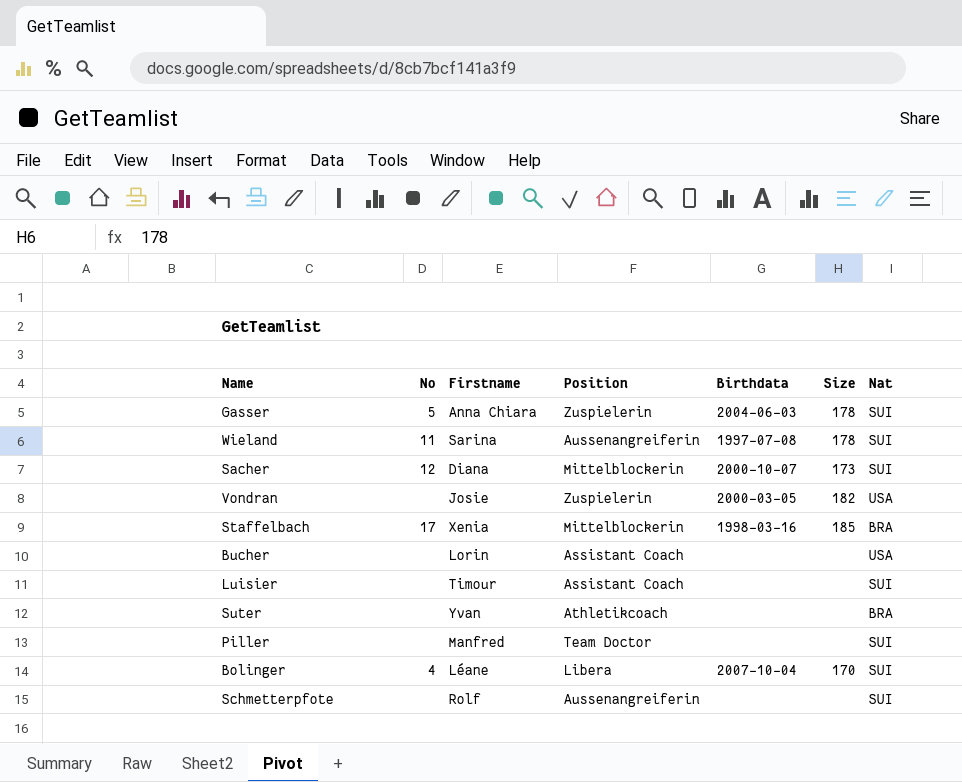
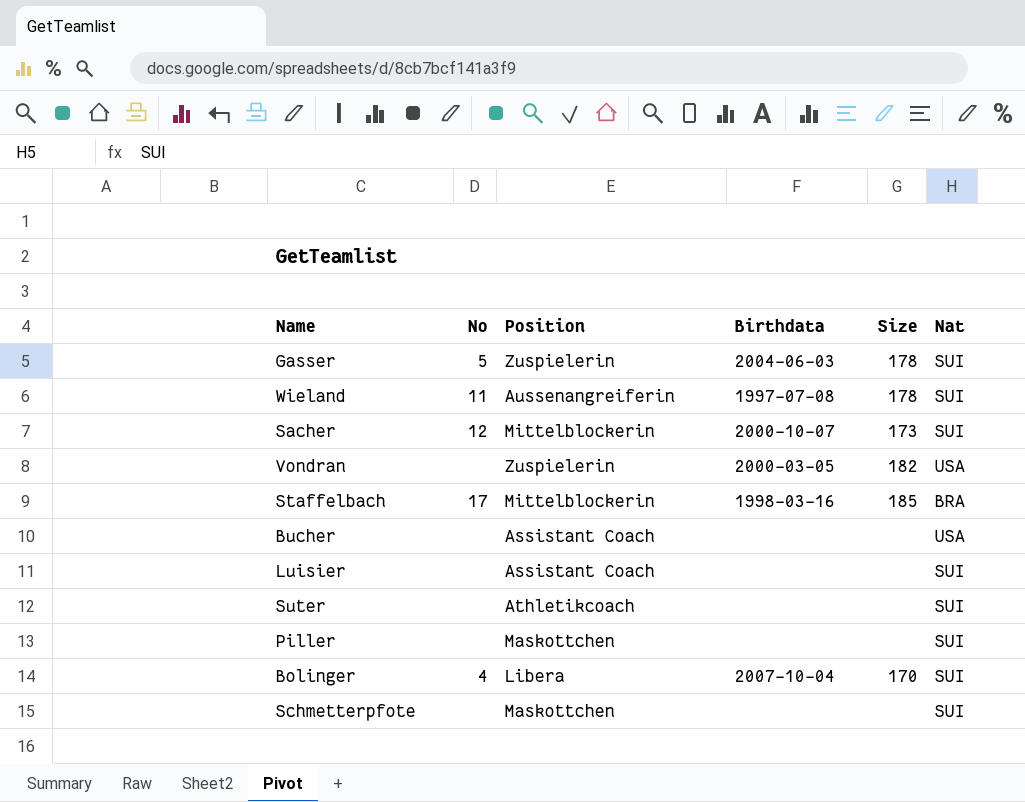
column Firstname | position: 3 -> none
Suter | Nat: BRA -> SUI
Piller | Position: Team Doctor -> Maskottchen
Schmetterpfote | Position: Aussenangreiferin -> Maskottchen

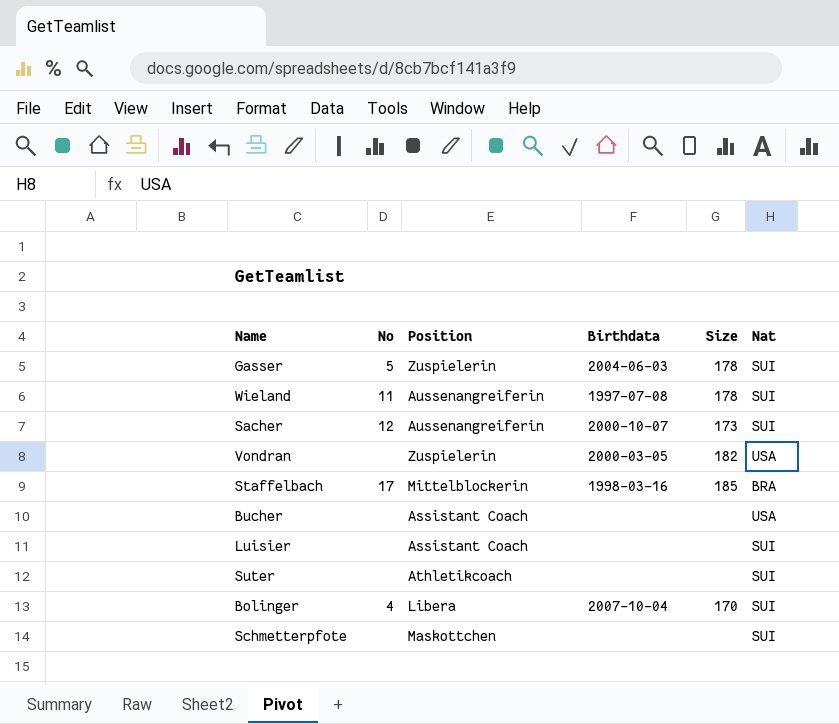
row Piller: none | Maskottchen | none | none | SUI -> none
Sacher | Position: Mittelblockerin -> Aussenangreiferin

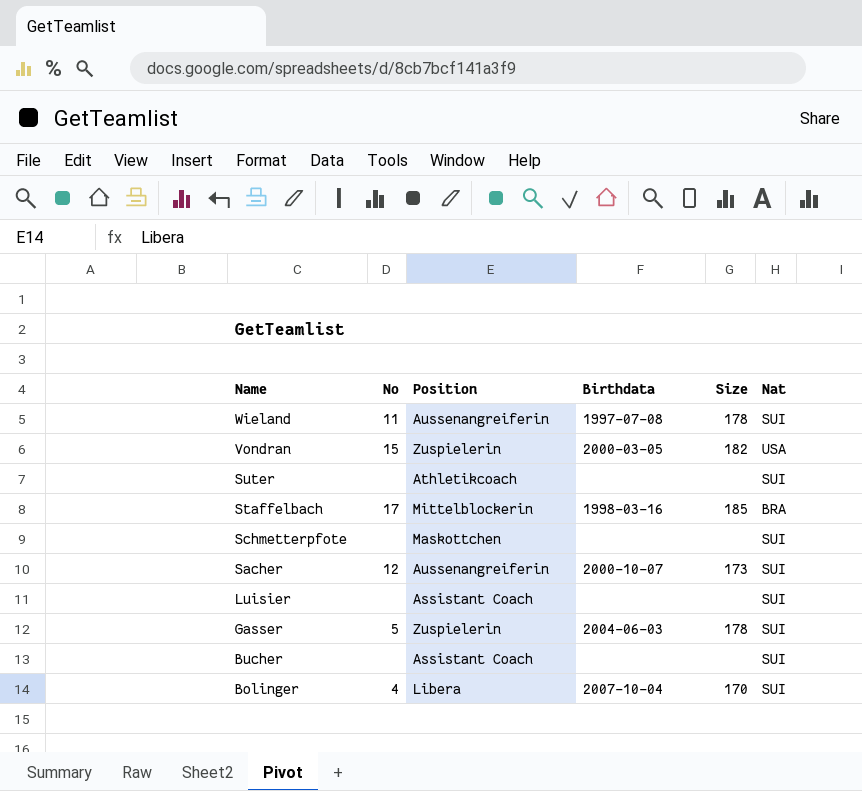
row order: none -> Name descending
Vondran | No: none -> 15
Bucher | Nat: USA -> SUI

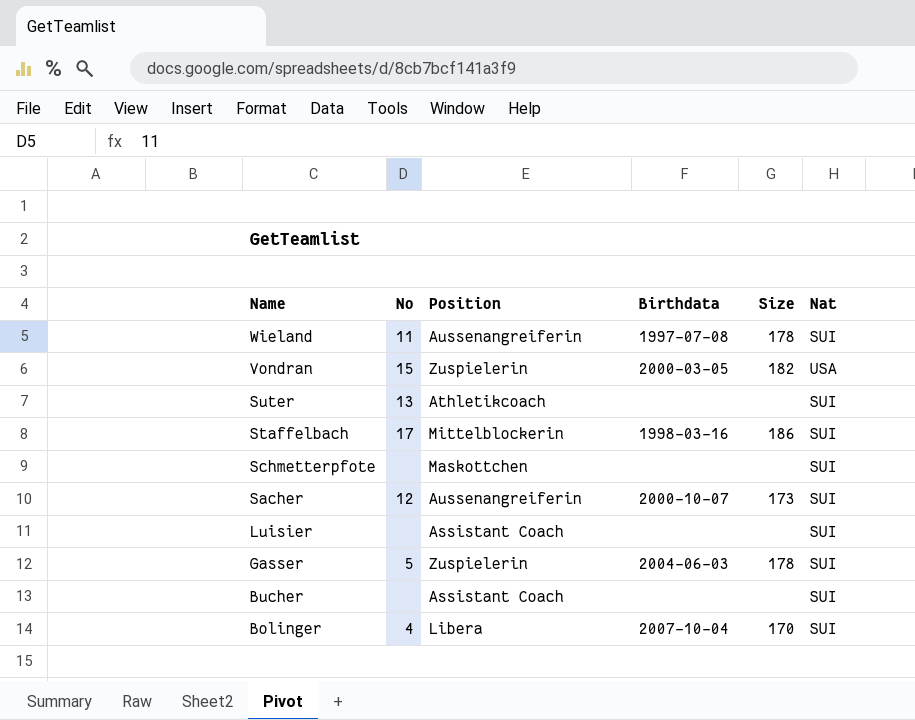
Suter | No: none -> 13
Staffelbach | Size: 185 -> 186
Staffelbach | Nat: BRA -> SUI

